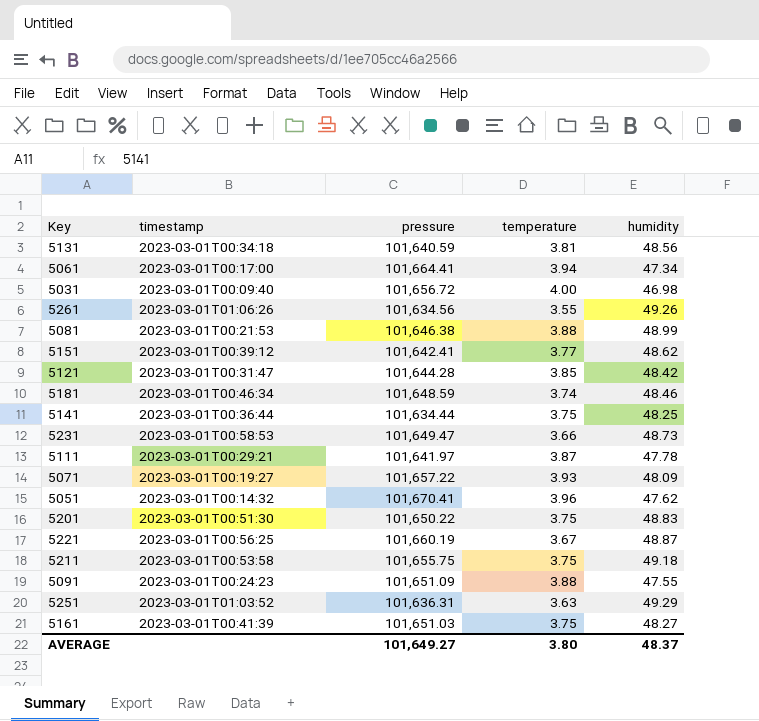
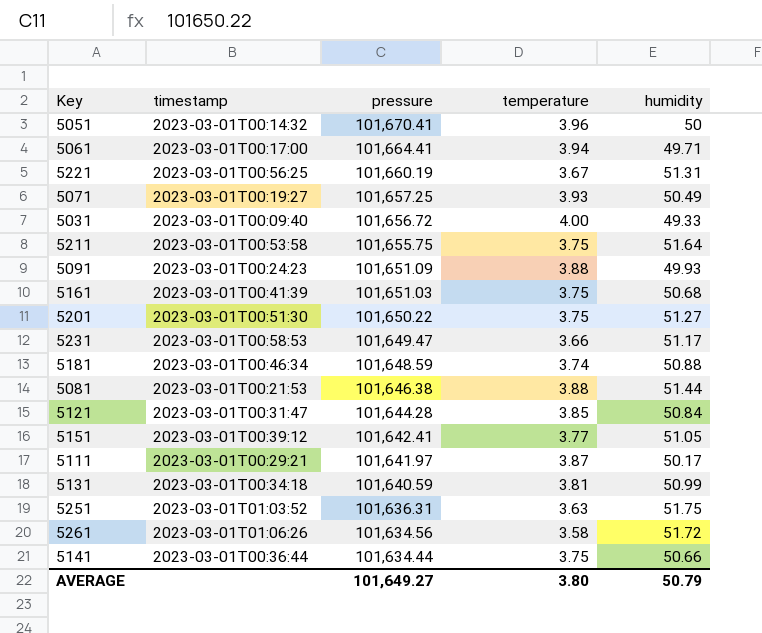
row order: none -> pressure descending
5051 | humidity: 47.62 -> 50
5061 | humidity: 47.34 -> 49.71
5221 | humidity: 48.87 -> 51.31
5071 | pressure: 101,657.22 -> 101,657.25
5071 | humidity: 48.09 -> 50.49
5031 | humidity: 46.98 -> 49.33
5211 | humidity: 49.18 -> 51.64
5091 | humidity: 47.55 -> 49.93
5161 | humidity: 48.27 -> 50.68
5201 | humidity: 48.83 -> 51.27
5231 | humidity: 48.73 -> 51.17
5181 | humidity: 48.46 -> 50.88
5081 | humidity: 48.99 -> 51.44
5121 | humidity: 48.42 -> 50.84
5151 | humidity: 48.62 -> 51.05
5111 | humidity: 47.78 -> 50.17
5131 | humidity: 48.56 -> 50.99
5251 | humidity: 49.29 -> 51.75
5261 | temperature: 3.55 -> 3.58
5261 | humidity: 49.26 -> 51.72
5141 | humidity: 48.25 -> 50.66
AVERAGE | humidity: 48.37 -> 50.79

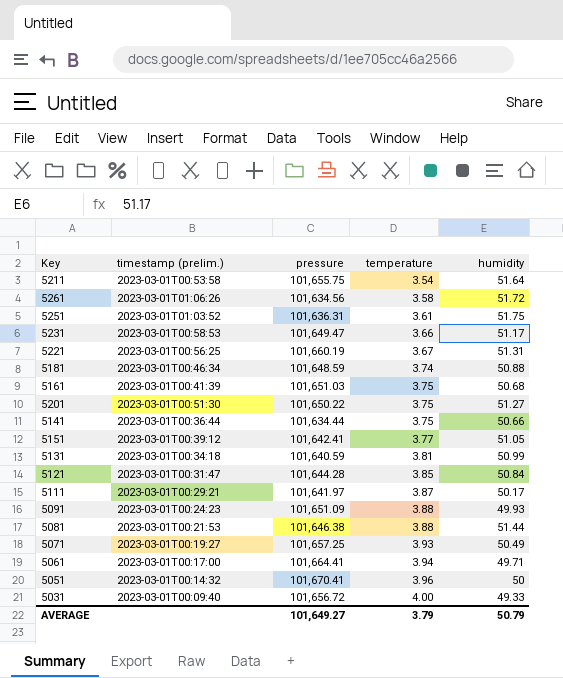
row order: pressure descending -> temperature ascending
column name: timestamp -> timestamp (prelim.)
5211 | temperature: 3.75 -> 3.54
5251 | temperature: 3.63 -> 3.61
AVERAGE | temperature: 3.80 -> 3.79

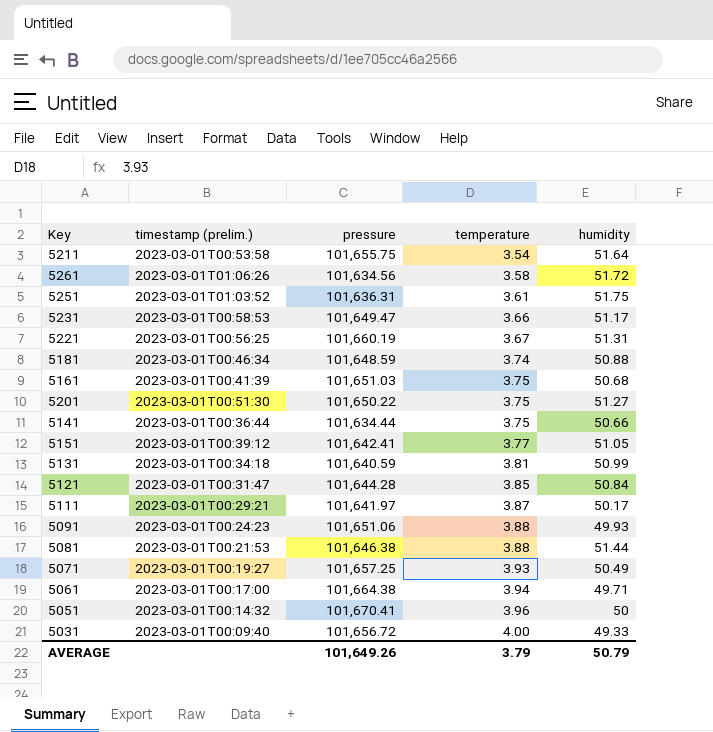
5091 | pressure: 101,651.09 -> 101,651.06
5061 | pressure: 101,664.41 -> 101,664.38
AVERAGE | pressure: 101,649.27 -> 101,649.26

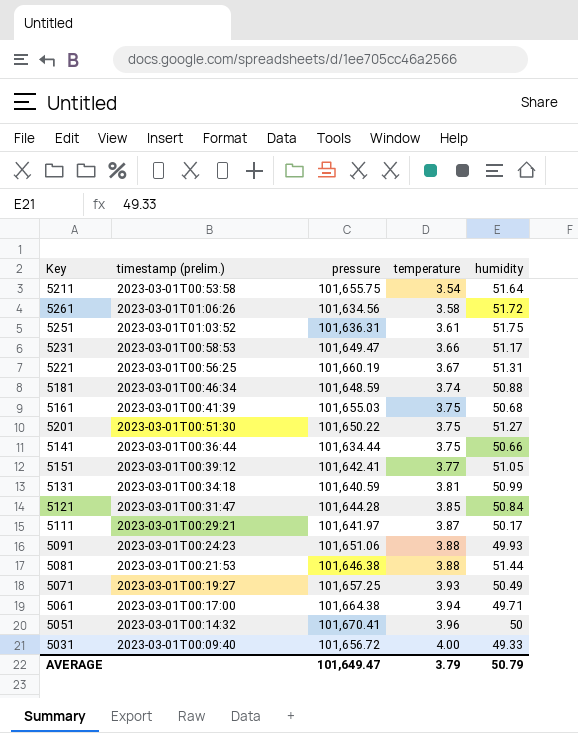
5161 | pressure: 101,651.03 -> 101,655.03
AVERAGE | pressure: 101,649.26 -> 101,649.47

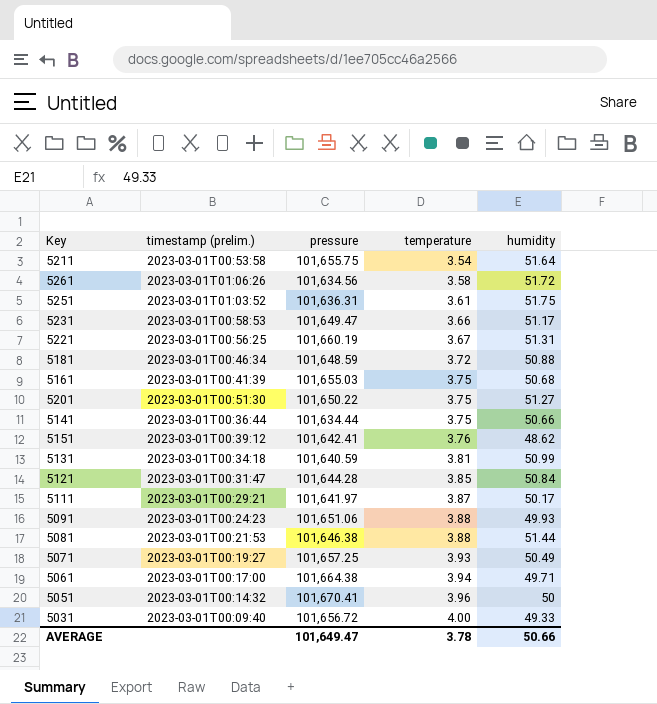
5181 | temperature: 3.74 -> 3.72
5151 | temperature: 3.77 -> 3.76
5151 | humidity: 51.05 -> 48.62
AVERAGE | temperature: 3.79 -> 3.78
AVERAGE | humidity: 50.79 -> 50.66

